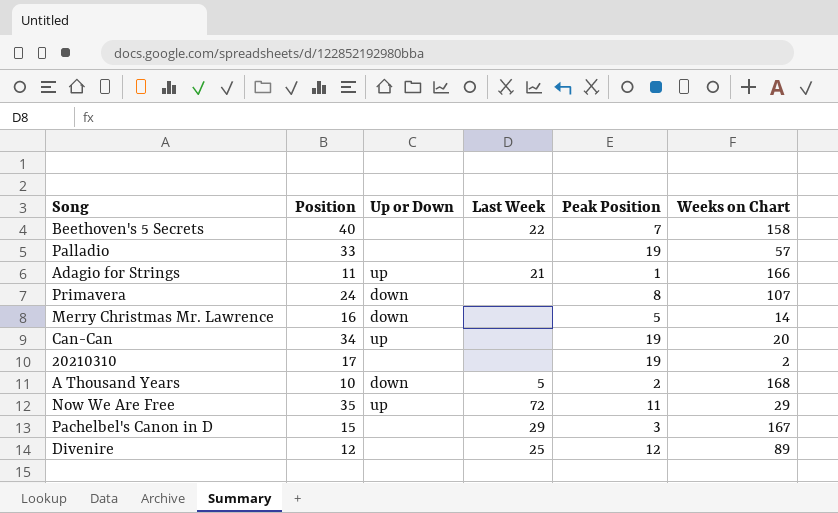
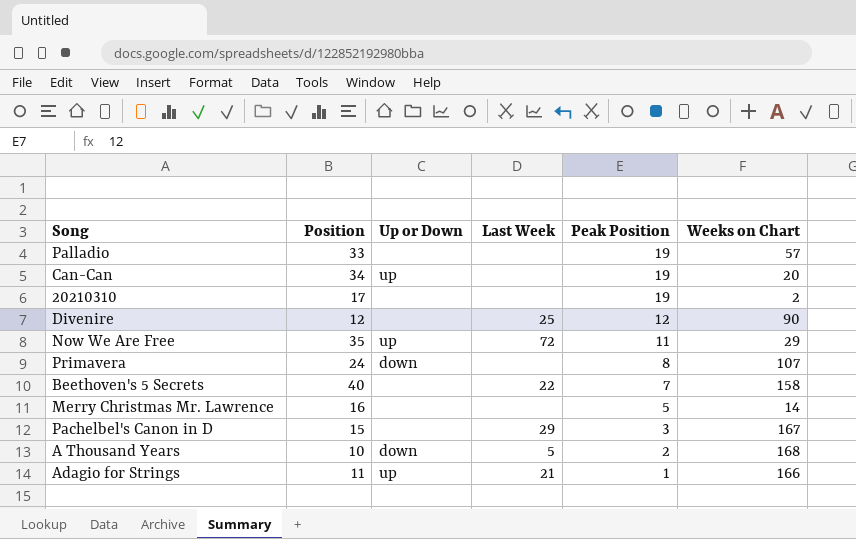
row order: none -> Peak Position descending
Divenire | Weeks on Chart: 89 -> 90
Merry Christmas Mr. Lawrence | Up or Down: down -> none

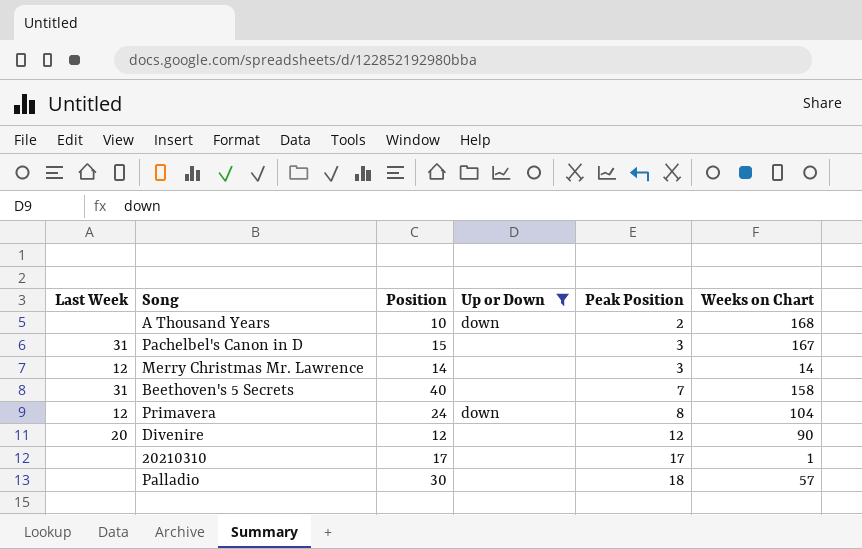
filter: none -> Up or Down != up
row order: Peak Position descending -> Peak Position ascending
column Last Week | position: 4 -> 1
A Thousand Years | Last Week: 5 -> none
Pachelbel's Canon in D | Last Week: 29 -> 31
Merry Christmas Mr. Lawrence | Last Week: none -> 12
Merry Christmas Mr. Lawrence | Position: 16 -> 14
Merry Christmas Mr. Lawrence | Peak Position: 5 -> 3
Beethoven's 5 Secrets | Last Week: 22 -> 31
Primavera | Last Week: none -> 12
Primavera | Weeks on Chart: 107 -> 104
Divenire | Last Week: 25 -> 20
20210310 | Peak Position: 19 -> 17
20210310 | Weeks on Chart: 2 -> 1
Palladio | Position: 33 -> 30
Palladio | Peak Position: 19 -> 18

